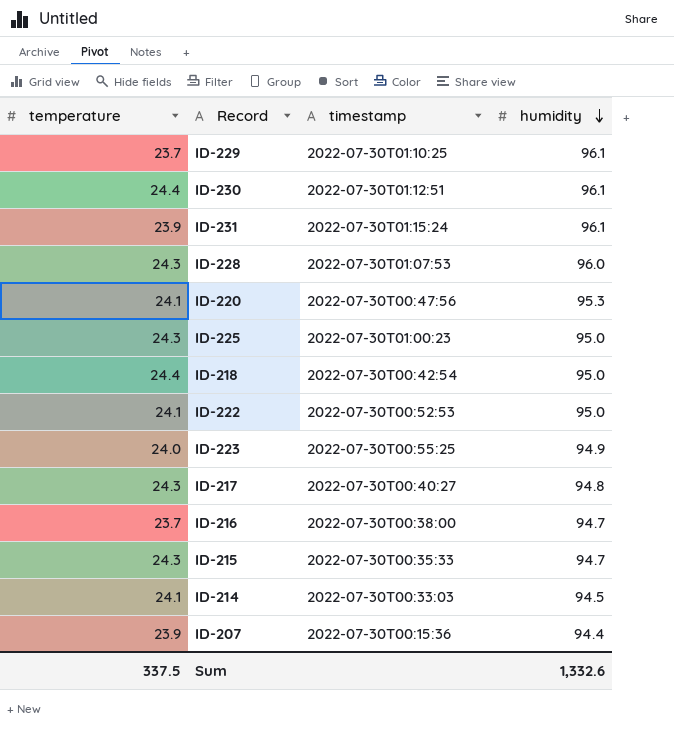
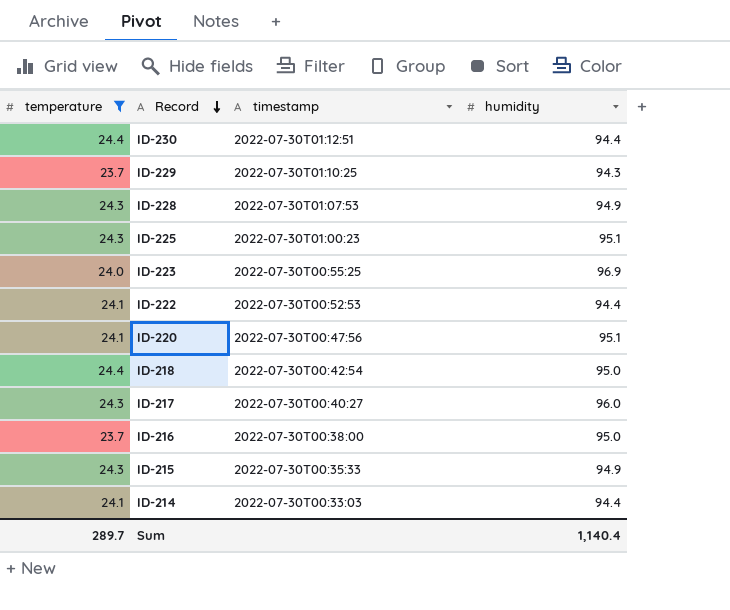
filter: none -> temperature != 23.9
row order: humidity descending -> Record descending
ID-230 | humidity: 96.1 -> 94.4
ID-229 | humidity: 96.1 -> 94.3
ID-228 | humidity: 96.0 -> 94.9
ID-225 | humidity: 95.0 -> 95.1
ID-223 | humidity: 94.9 -> 96.9
ID-222 | humidity: 95.0 -> 94.4
ID-220 | humidity: 95.3 -> 95.1
ID-217 | humidity: 94.8 -> 96.0
ID-216 | humidity: 94.7 -> 95.0
ID-215 | humidity: 94.7 -> 94.9
ID-214 | humidity: 94.5 -> 94.4
Sum | temperature: 337.5 -> 289.7
Sum | humidity: 1,332.6 -> 1,140.4

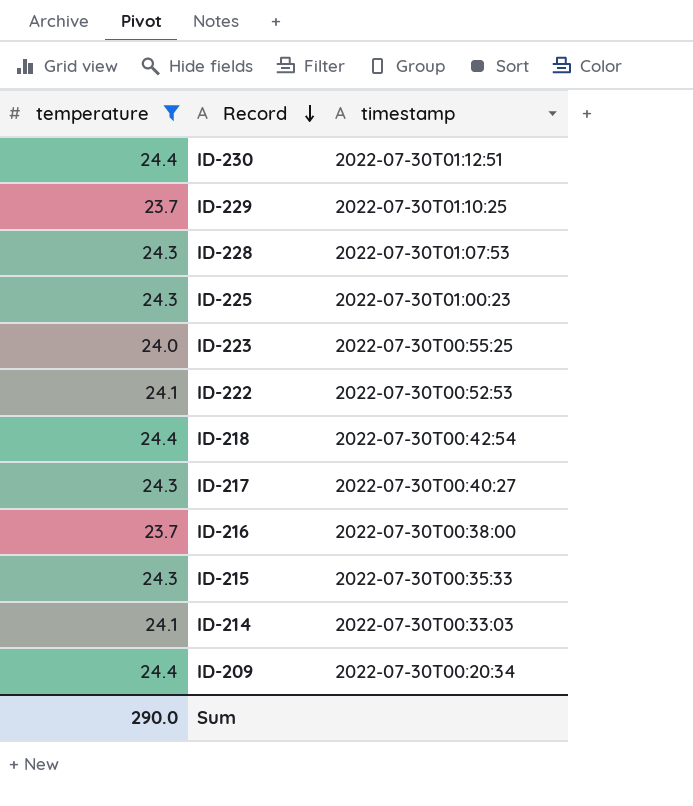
column humidity | position: 4 -> none
row ID-220: 24.1 | 2022-07-30T00:47:56 | 95.1 -> none
row ID-209: none -> 24.4 | 2022-07-30T00:20:34
Sum | temperature: 289.7 -> 290.0

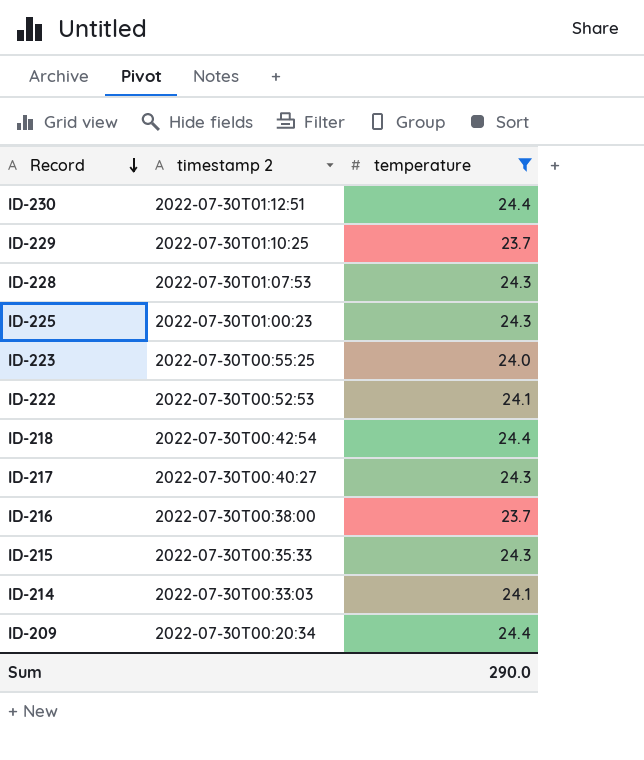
column name: timestamp -> timestamp 2
column temperature | position: 1 -> 3

